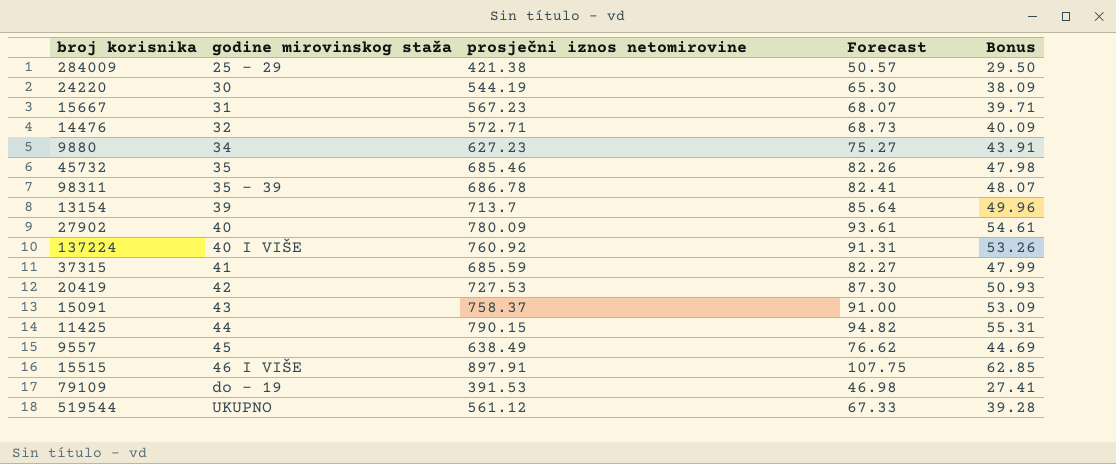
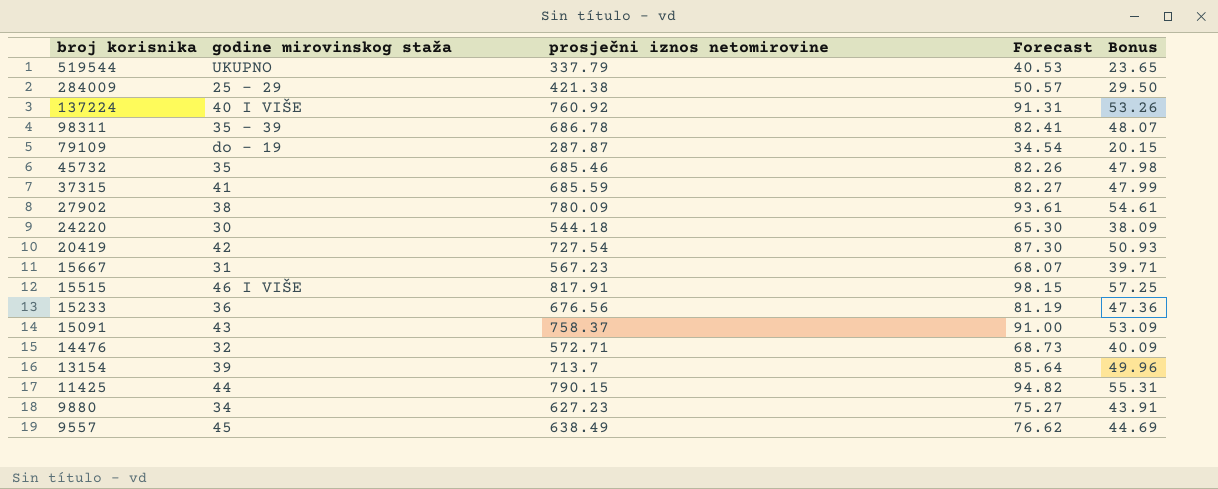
row order: godine mirovinskog staža ascending -> broj korisnika descending
519544 | prosječni iznos netomirovine: 561.12 -> 337.79
519544 | Forecast: 67.33 -> 40.53
519544 | Bonus: 39.28 -> 23.65
79109 | prosječni iznos netomirovine: 391.53 -> 287.87
79109 | Forecast: 46.98 -> 34.54
79109 | Bonus: 27.41 -> 20.15
27902 | godine mirovinskog staža: 40 -> 38
24220 | prosječni iznos netomirovine: 544.19 -> 544.18
20419 | prosječni iznos netomirovine: 727.53 -> 727.54
15515 | prosječni iznos netomirovine: 897.91 -> 817.91
15515 | Forecast: 107.75 -> 98.15
15515 | Bonus: 62.85 -> 57.25
row 15233: none -> 36 | 676.56 | 81.19 | 47.36

